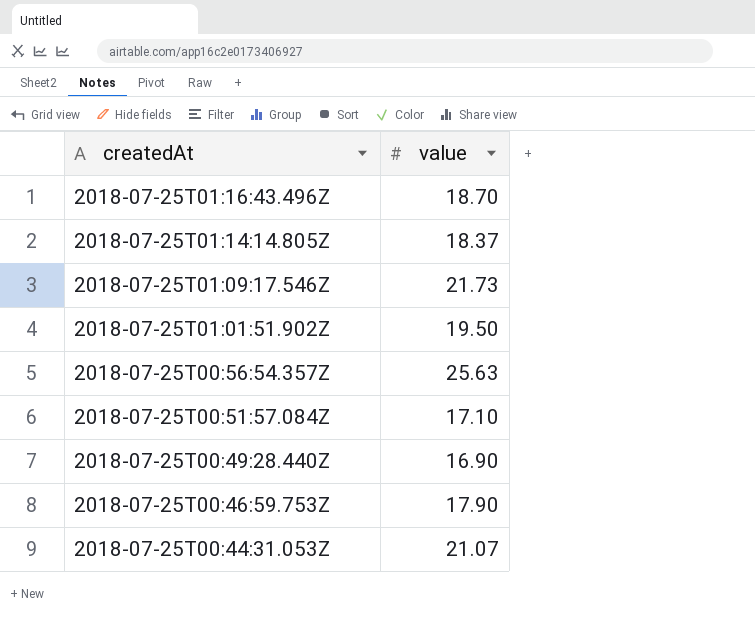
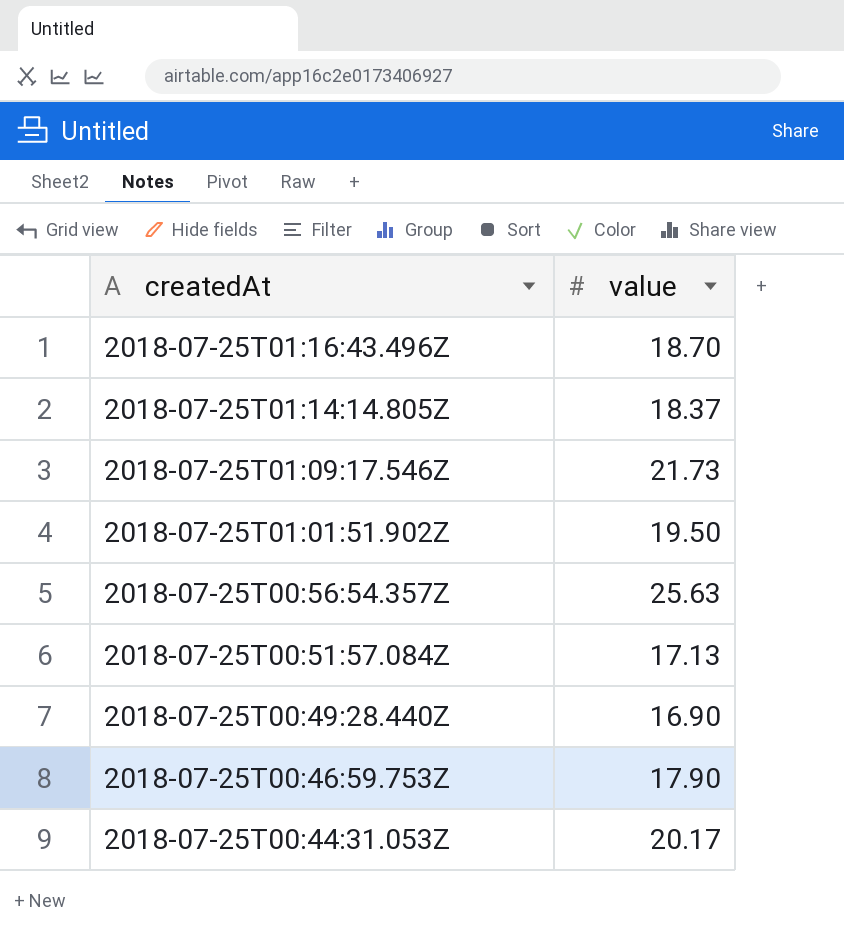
2018-07-25T00:51:57.084Z | value: 17.10 -> 17.13
2018-07-25T00:44:31.053Z | value: 21.07 -> 20.17

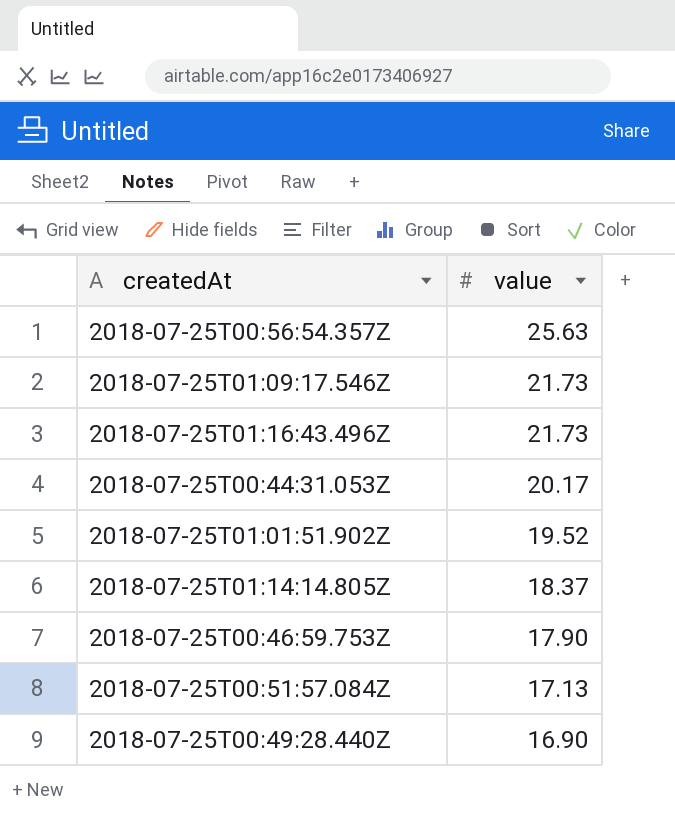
row order: createdAt descending -> value descending
2018-07-25T01:16:43.496Z | value: 18.70 -> 21.73
2018-07-25T01:01:51.902Z | value: 19.50 -> 19.52

